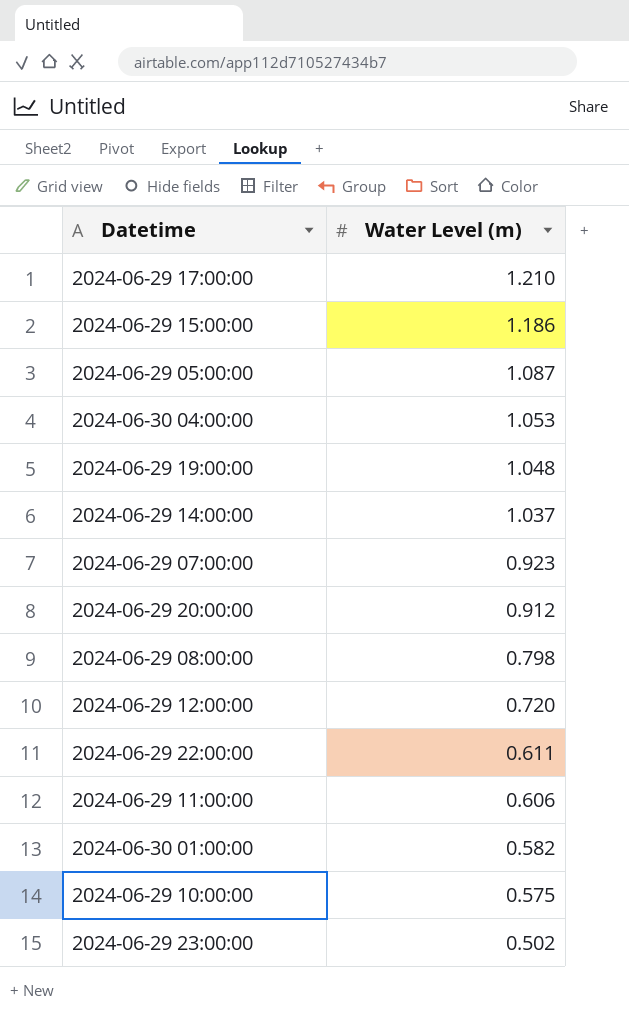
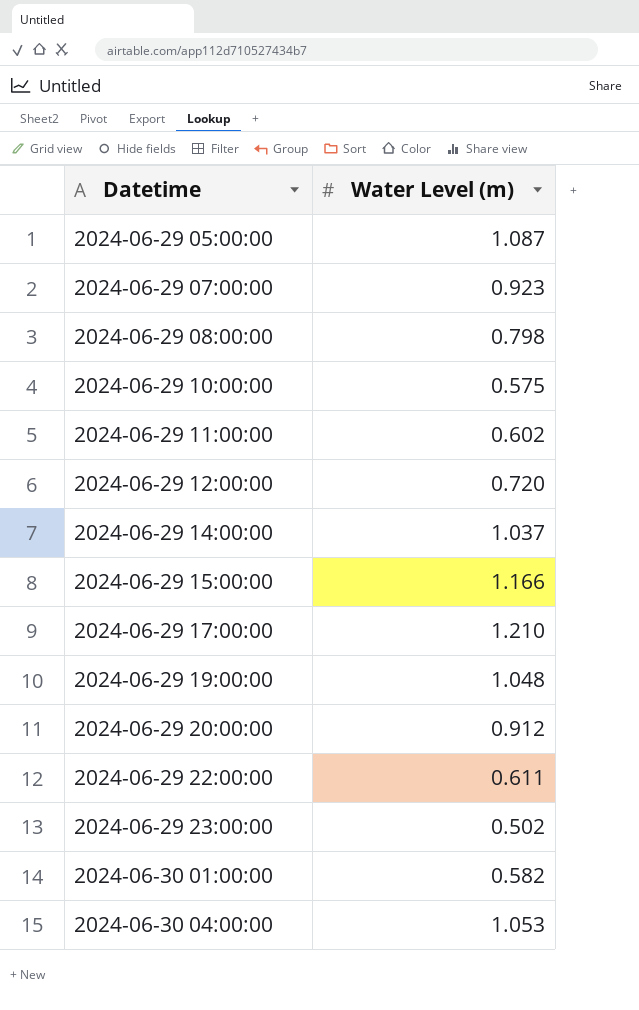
row order: Water Level (m) descending -> Datetime ascending
2024-06-29 11:00:00 | Water Level (m): 0.606 -> 0.602
2024-06-29 15:00:00 | Water Level (m): 1.186 -> 1.166

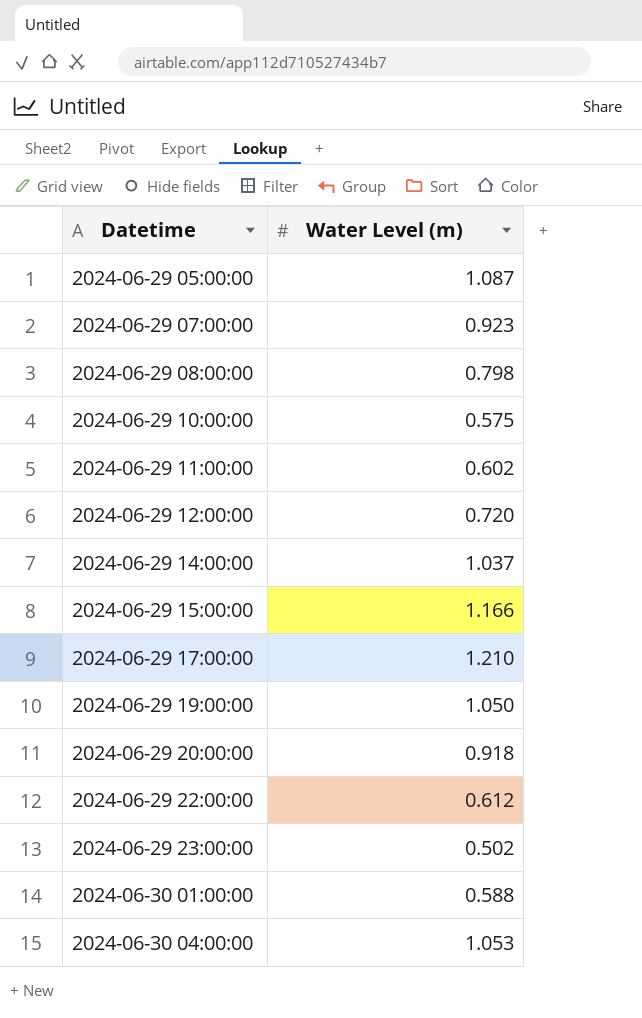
2024-06-29 19:00:00 | Water Level (m): 1.048 -> 1.050
2024-06-29 20:00:00 | Water Level (m): 0.912 -> 0.918
2024-06-29 22:00:00 | Water Level (m): 0.611 -> 0.612
2024-06-30 01:00:00 | Water Level (m): 0.582 -> 0.588

